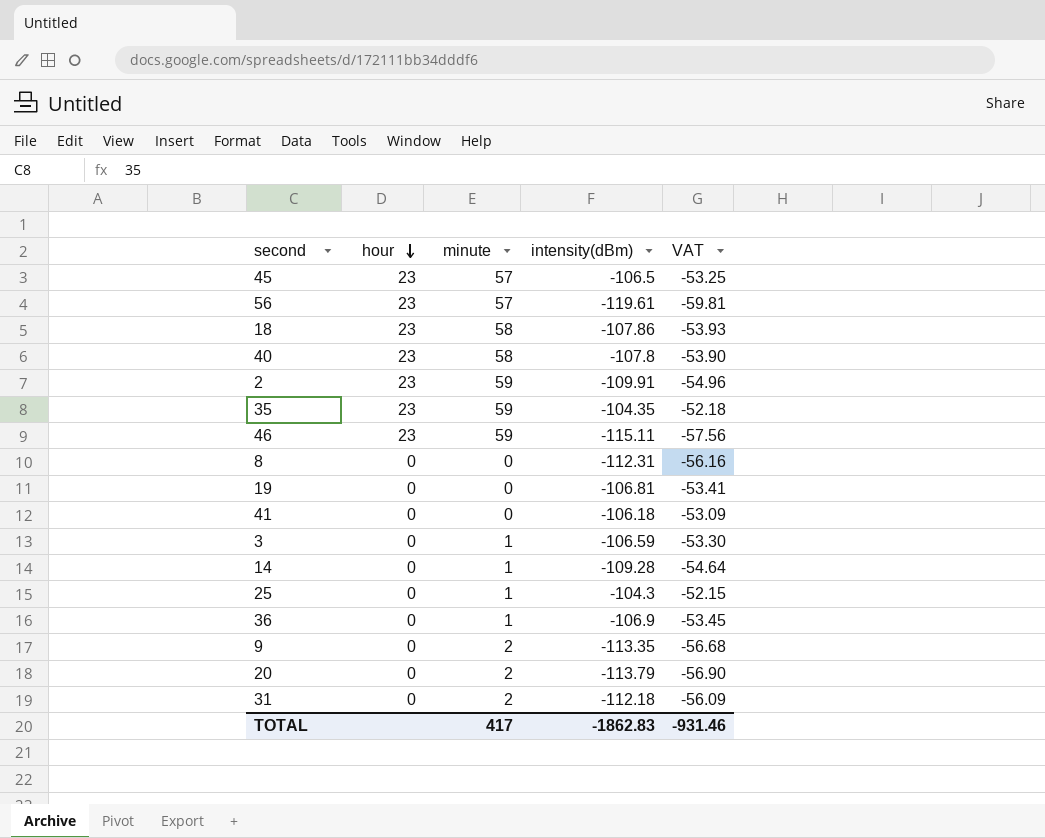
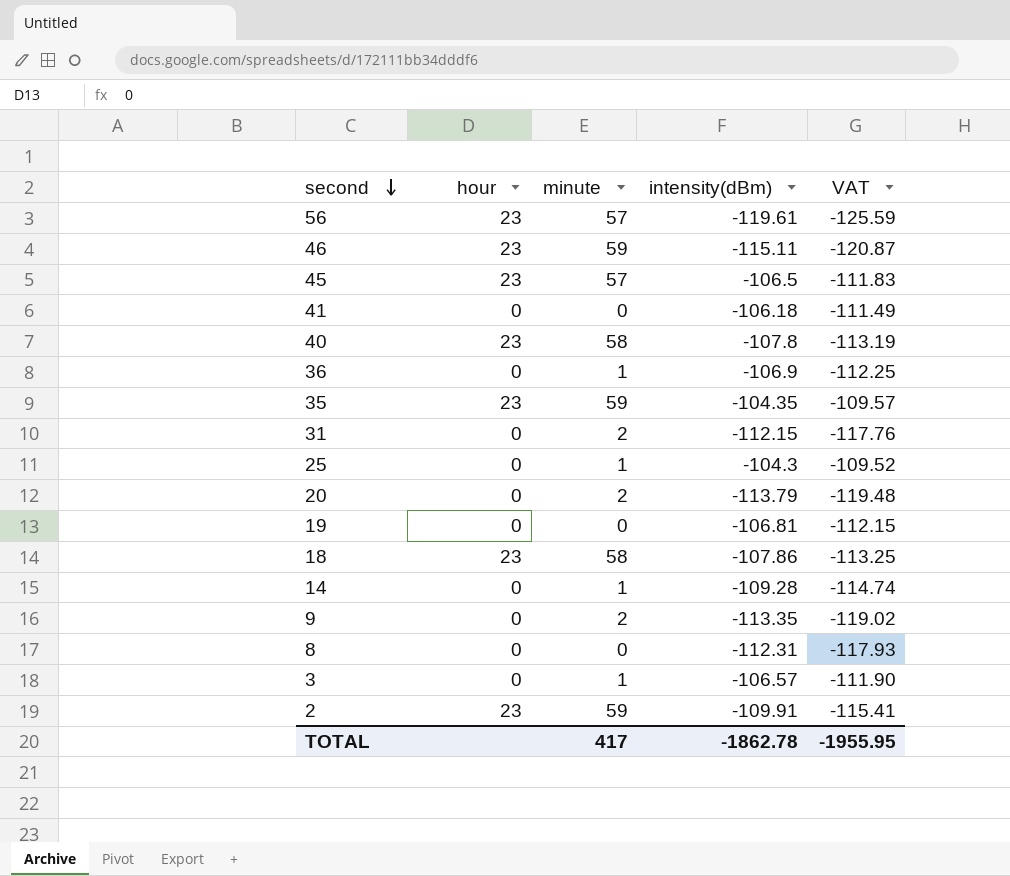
row order: hour descending -> second descending
column VAT | formula: [intensity(dBm)] * 0.5 -> [intensity(dBm)] * 1.05
31 | intensity(dBm): -112.18 -> -112.15
3 | intensity(dBm): -106.59 -> -106.57
TOTAL | intensity(dBm): -1862.83 -> -1862.78
TOTAL | VAT: -931.46 -> -1955.95

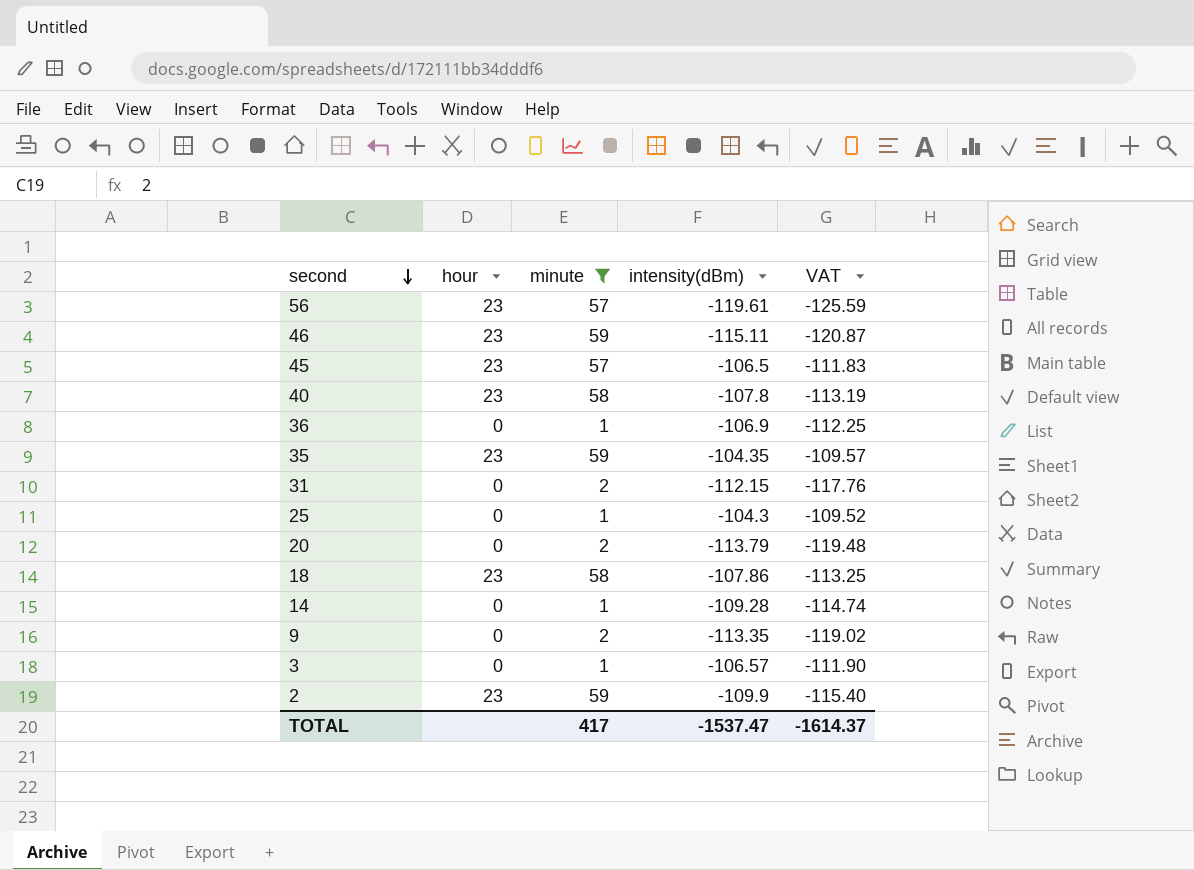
filter: none -> minute != 0
2 | intensity(dBm): -109.91 -> -109.9
2 | VAT: -115.41 -> -115.40
TOTAL | intensity(dBm): -1862.78 -> -1537.47
TOTAL | VAT: -1955.95 -> -1614.37

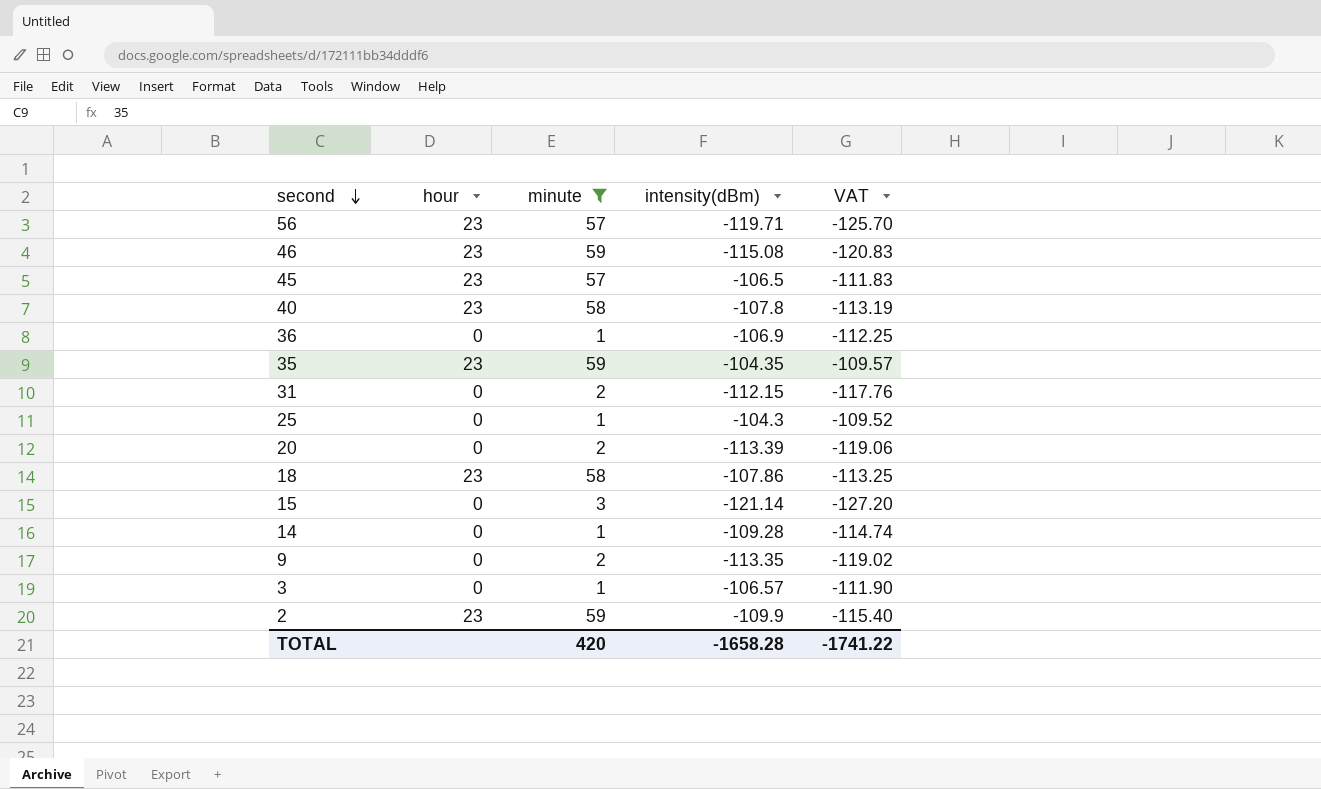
56 | intensity(dBm): -119.61 -> -119.71
56 | VAT: -125.59 -> -125.70
46 | intensity(dBm): -115.11 -> -115.08
46 | VAT: -120.87 -> -120.83
20 | intensity(dBm): -113.79 -> -113.39
20 | VAT: -119.48 -> -119.06
row 15: none -> 0 | 3 | -121.14 | -127.20
TOTAL | minute: 417 -> 420
TOTAL | intensity(dBm): -1537.47 -> -1658.28
TOTAL | VAT: -1614.37 -> -1741.22

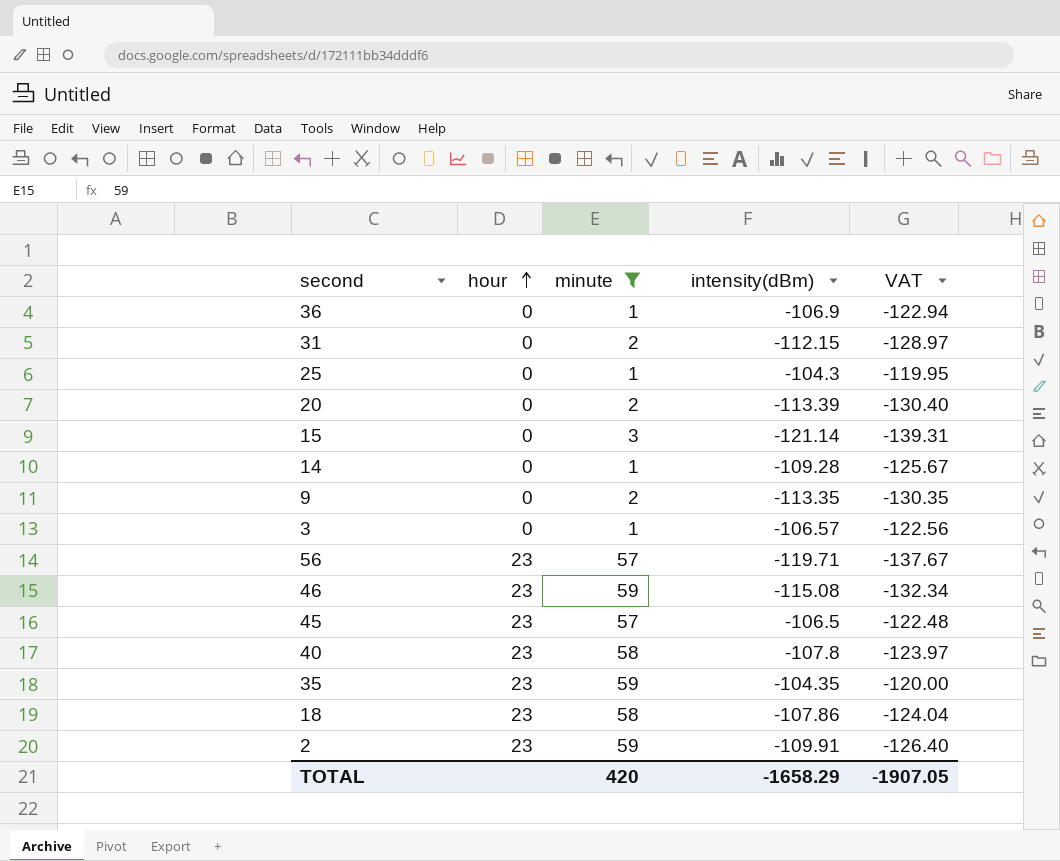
row order: second descending -> hour ascending
column VAT | formula: [intensity(dBm)] * 1.05 -> [intensity(dBm)] * 1.15
2 | intensity(dBm): -109.9 -> -109.91
TOTAL | intensity(dBm): -1658.28 -> -1658.29
TOTAL | VAT: -1741.22 -> -1907.05

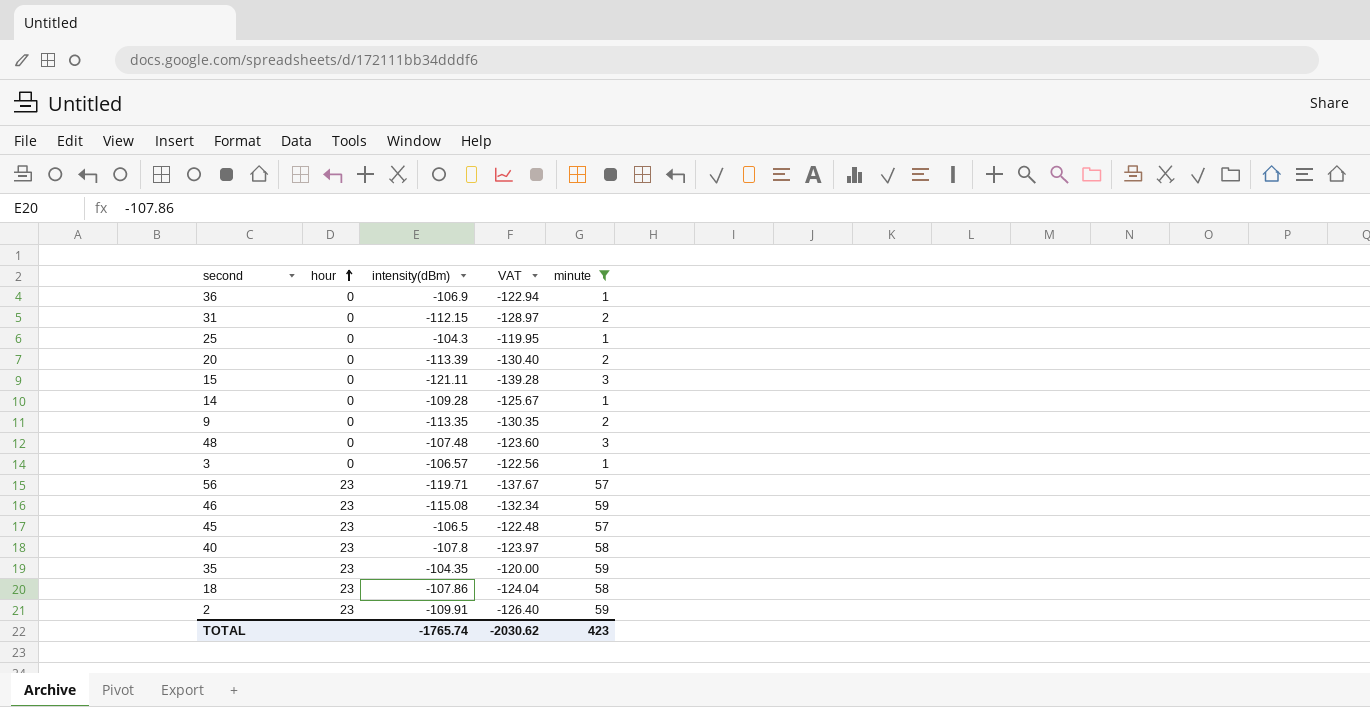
column minute | position: 3 -> 5
15 | intensity(dBm): -121.14 -> -121.11
15 | VAT: -139.31 -> -139.28
row 48: none -> 0 | -107.48 | -123.60 | 3
TOTAL | intensity(dBm): -1658.29 -> -1765.74
TOTAL | VAT: -1907.05 -> -2030.62
TOTAL | minute: 420 -> 423

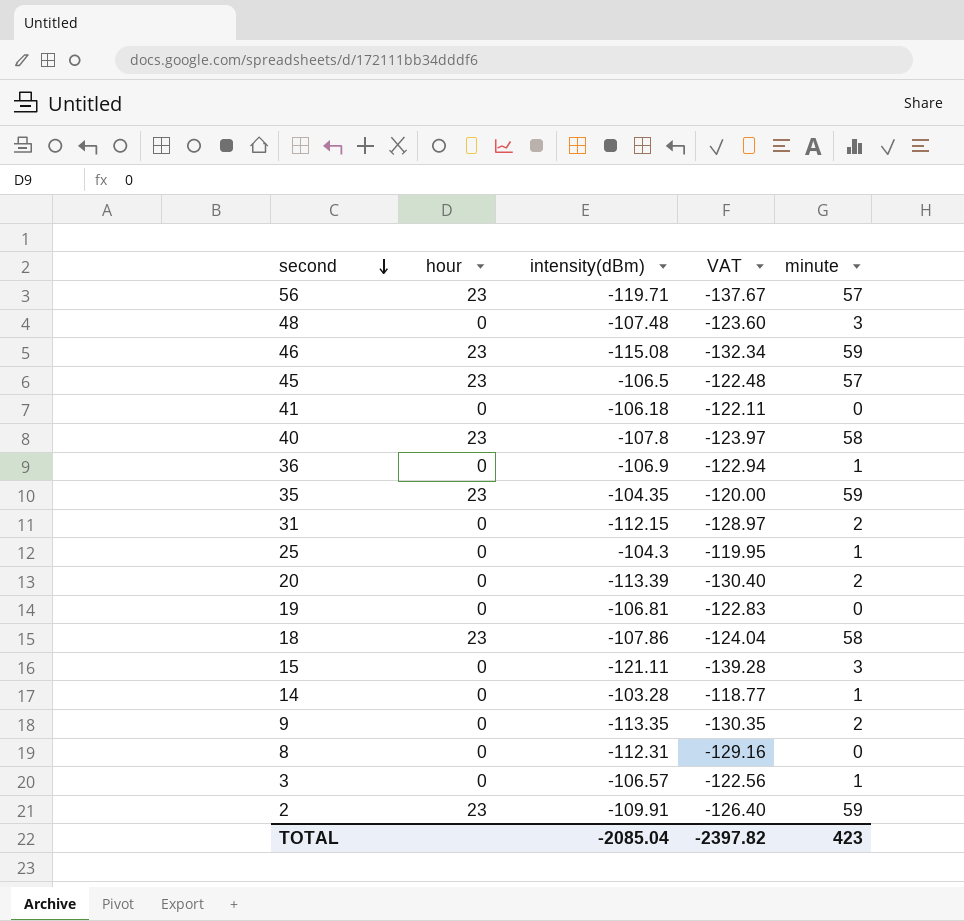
filter: minute != 0 -> none
row order: hour ascending -> second descending
14 | intensity(dBm): -109.28 -> -103.28
14 | VAT: -125.67 -> -118.77
TOTAL | intensity(dBm): -1765.74 -> -2085.04
TOTAL | VAT: -2030.62 -> -2397.82

